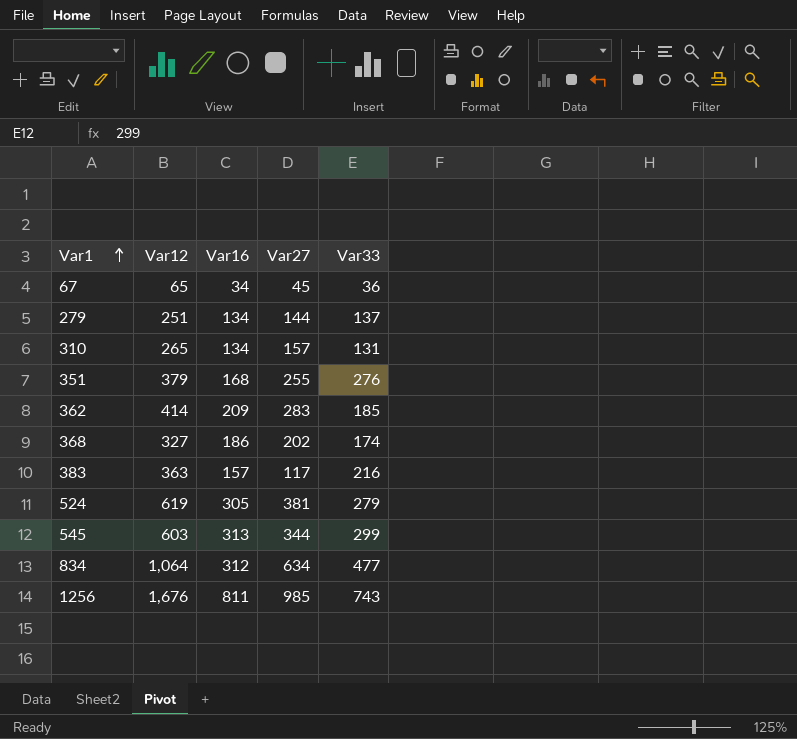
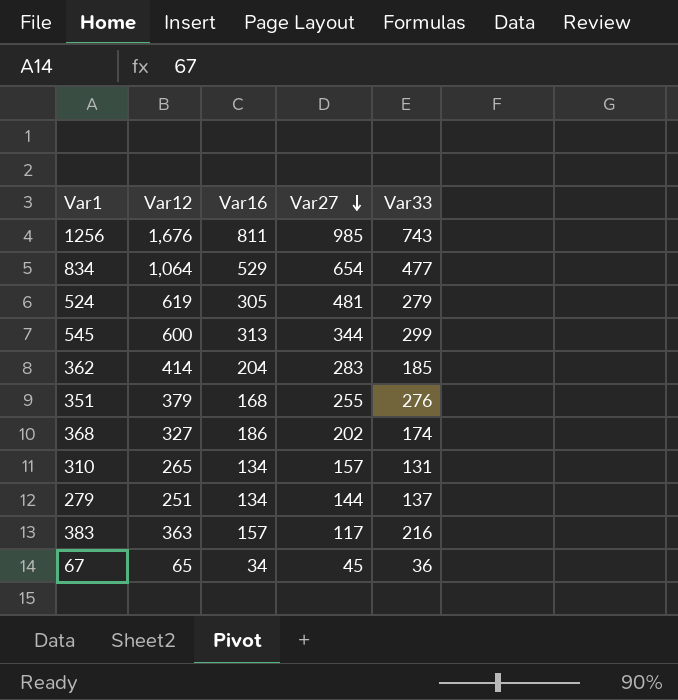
row order: Var1 ascending -> Var27 descending
834 | Var16: 312 -> 529
834 | Var27: 634 -> 654
524 | Var27: 381 -> 481
545 | Var12: 603 -> 600
362 | Var16: 209 -> 204

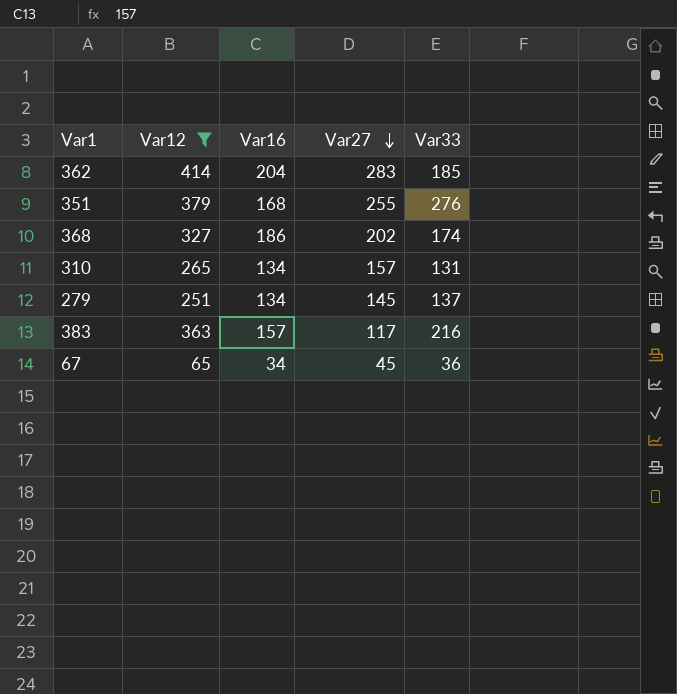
filter: none -> Var12 <= 414
279 | Var27: 144 -> 145

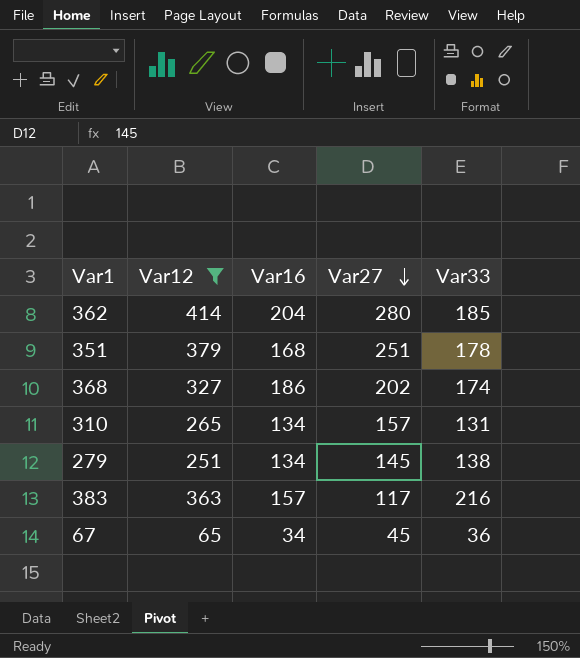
362 | Var27: 283 -> 280
351 | Var27: 255 -> 251
351 | Var33: 276 -> 178
279 | Var33: 137 -> 138

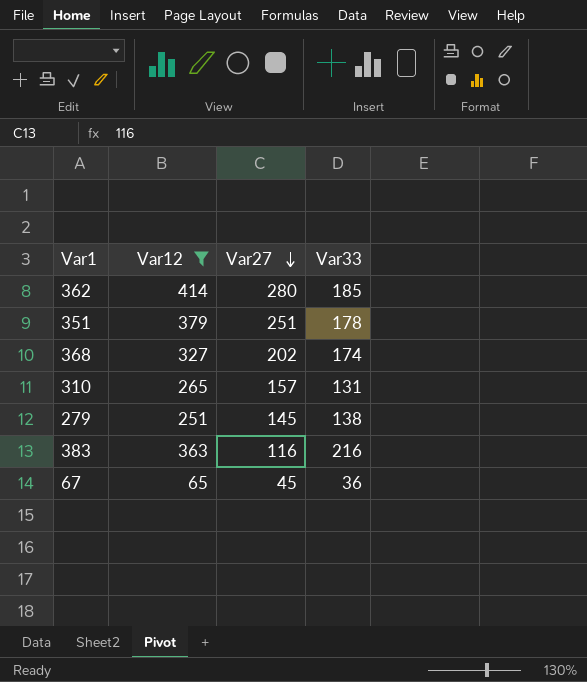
column Var16 | position: 3 -> none
383 | Var27: 117 -> 116

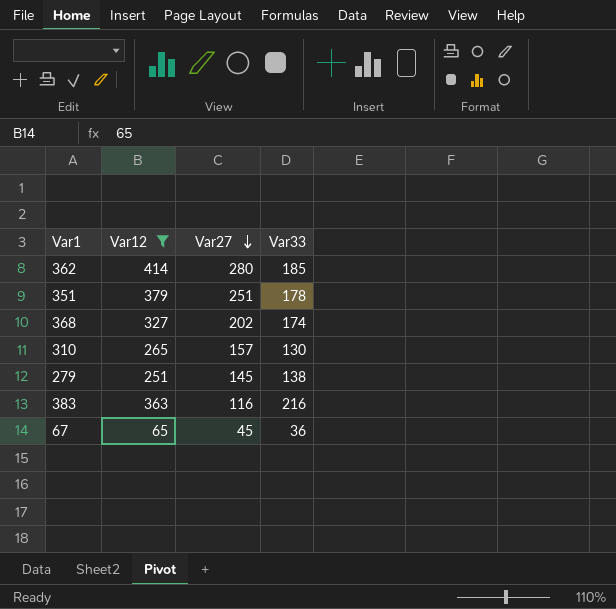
310 | Var33: 131 -> 130

